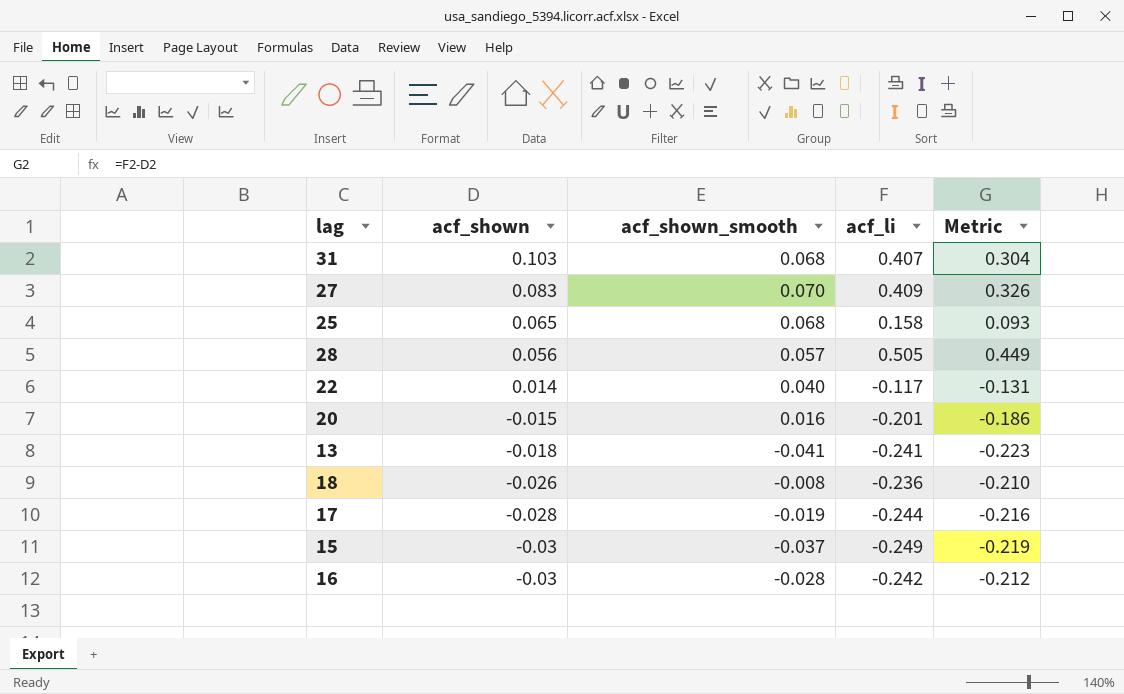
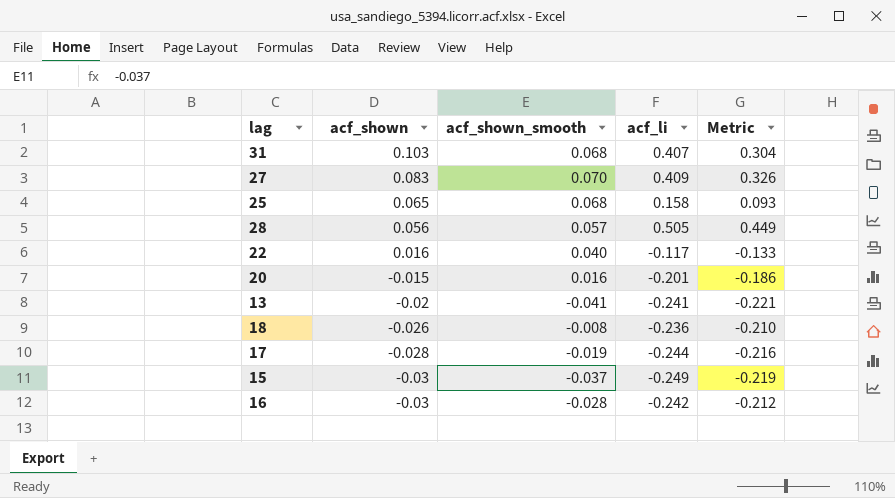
22 | acf_shown: 0.014 -> 0.016
22 | Metric: -0.131 -> -0.133
13 | acf_shown: -0.018 -> -0.02
13 | Metric: -0.223 -> -0.221

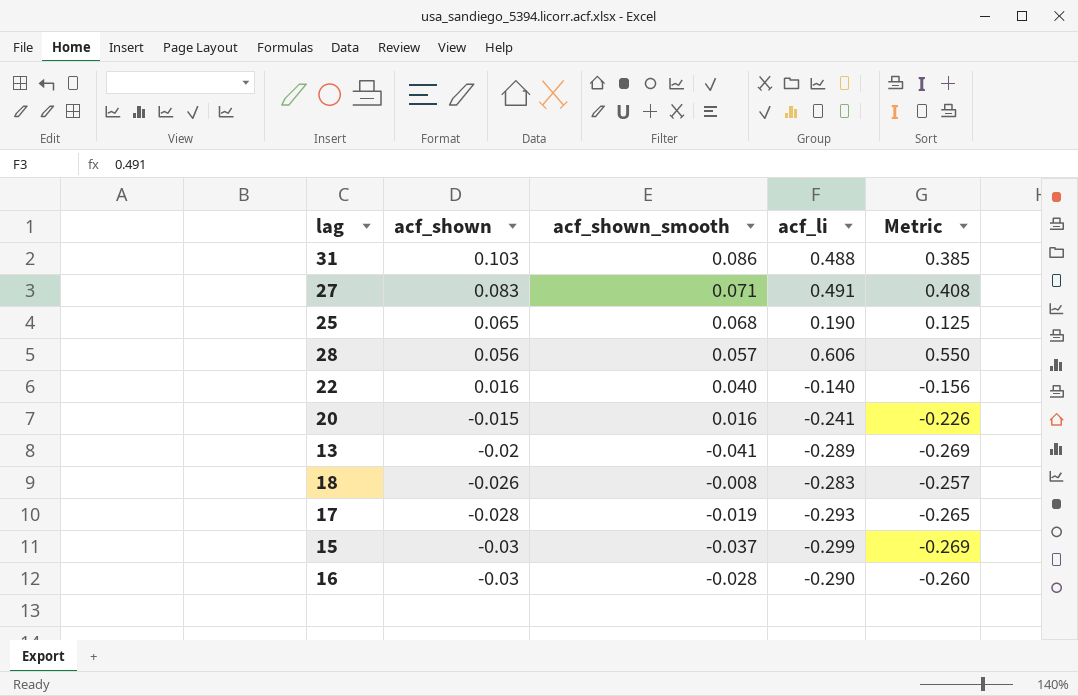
31 | acf_shown_smooth: 0.068 -> 0.086
31 | acf_li: 0.407 -> 0.488
31 | Metric: 0.304 -> 0.385
27 | acf_shown_smooth: 0.070 -> 0.071
27 | acf_li: 0.409 -> 0.491
27 | Metric: 0.326 -> 0.408
25 | acf_li: 0.158 -> 0.190
25 | Metric: 0.093 -> 0.125
28 | acf_li: 0.505 -> 0.606
28 | Metric: 0.449 -> 0.550
22 | acf_li: -0.117 -> -0.140
22 | Metric: -0.133 -> -0.156
20 | acf_li: -0.201 -> -0.241
20 | Metric: -0.186 -> -0.226
13 | acf_li: -0.241 -> -0.289
13 | Metric: -0.221 -> -0.269
18 | acf_li: -0.236 -> -0.283
18 | Metric: -0.210 -> -0.257
17 | acf_li: -0.244 -> -0.293
17 | Metric: -0.216 -> -0.265
15 | acf_li: -0.249 -> -0.299
15 | Metric: -0.219 -> -0.269
16 | acf_li: -0.242 -> -0.290
16 | Metric: -0.212 -> -0.260

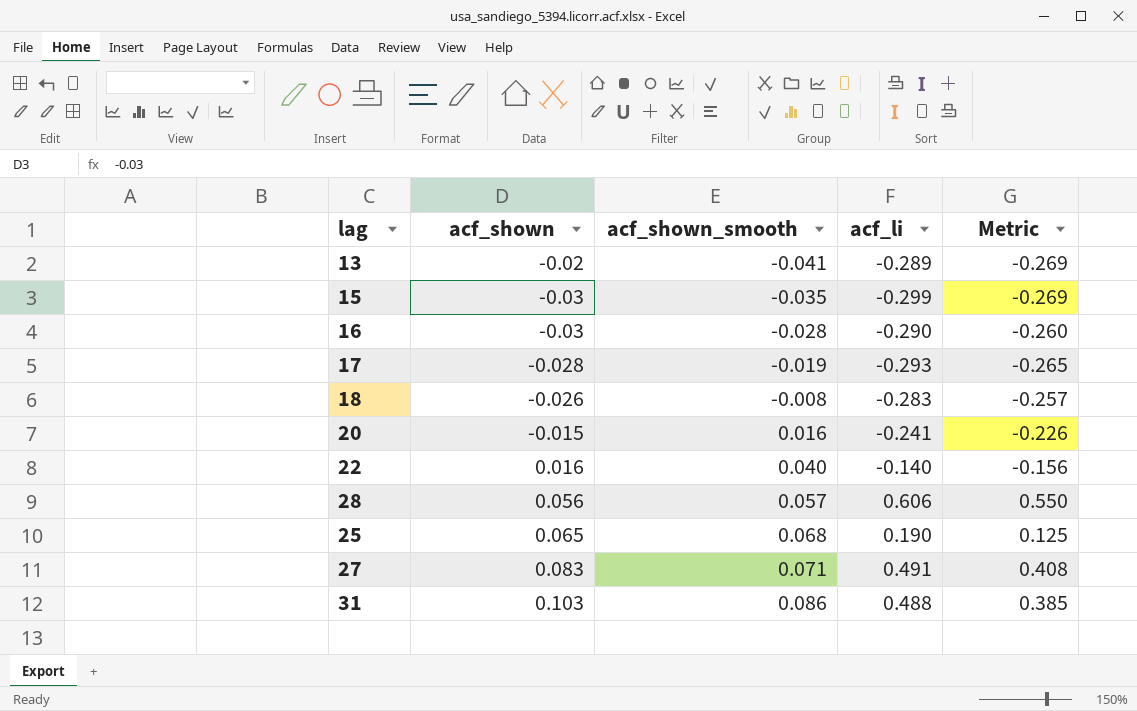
row order: acf_shown descending -> acf_shown_smooth ascending
15 | acf_shown_smooth: -0.037 -> -0.035

